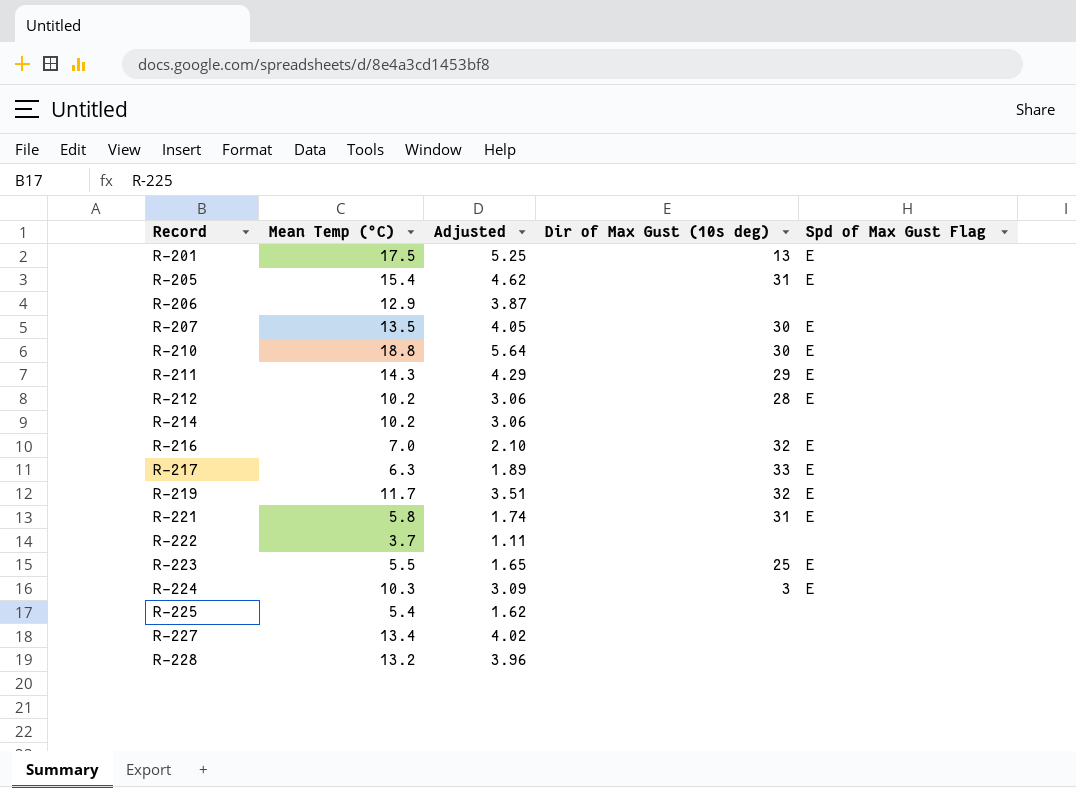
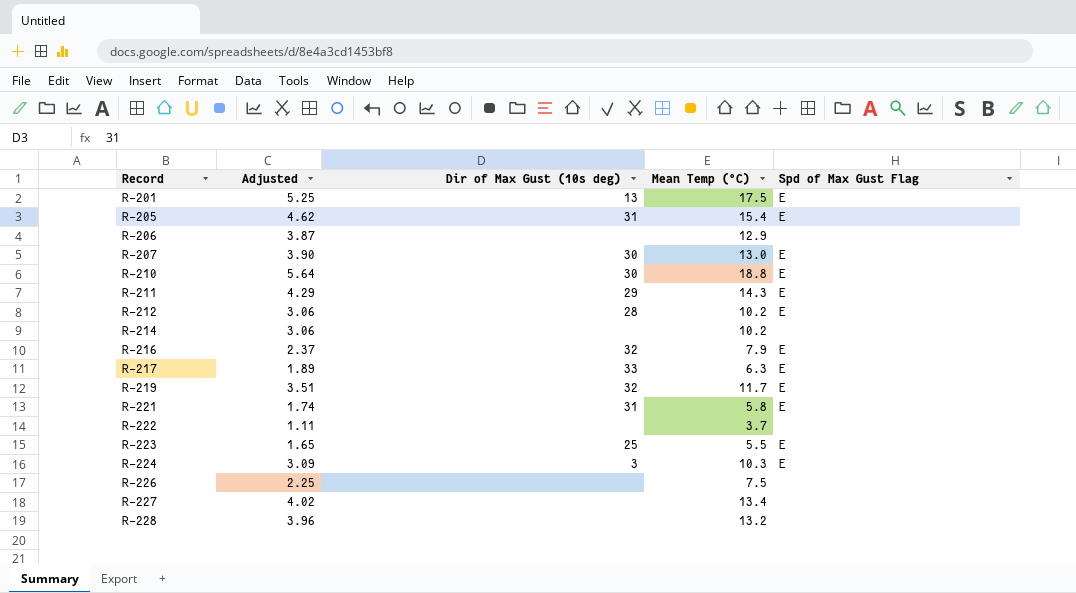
column Mean Temp (°C) | position: 2 -> 4
row R-225: 5.4 | 1.62 | none | none -> none
R-207 | Adjusted: 4.05 -> 3.90
R-207 | Mean Temp (°C): 13.5 -> 13.0
R-216 | Adjusted: 2.10 -> 2.37
R-216 | Mean Temp (°C): 7.0 -> 7.9
row R-226: none -> 2.25 | none | 7.5 | none

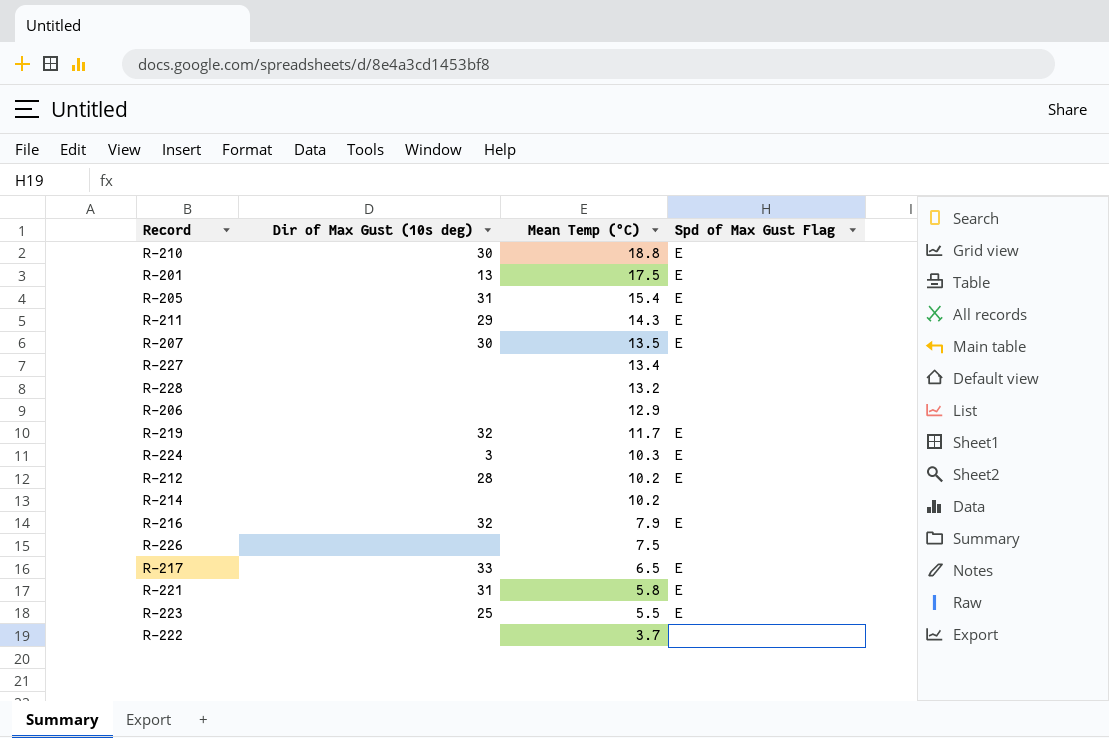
row order: Record ascending -> Mean Temp (°C) descending
column Adjusted | formula: [Mean Temp (°C)] * 0.3 -> none
R-207 | Mean Temp (°C): 13.0 -> 13.5
R-217 | Mean Temp (°C): 6.3 -> 6.5

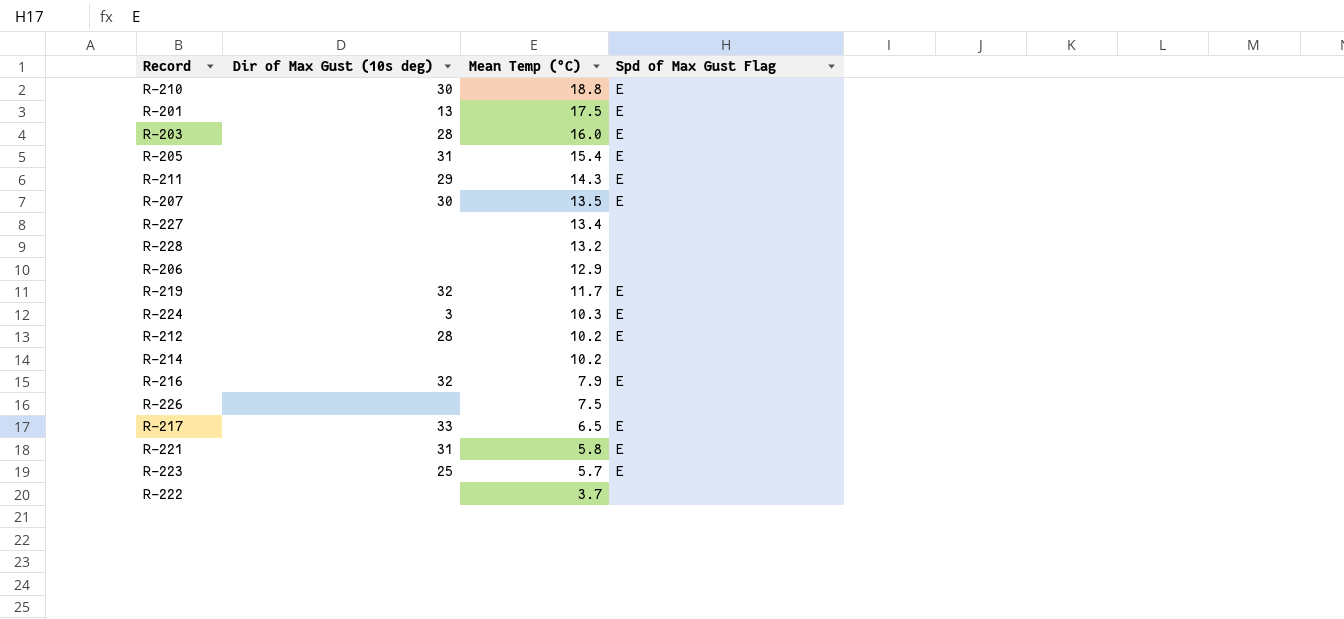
row R-203: none -> 28 | 16.0 | E
R-223 | Mean Temp (°C): 5.5 -> 5.7

